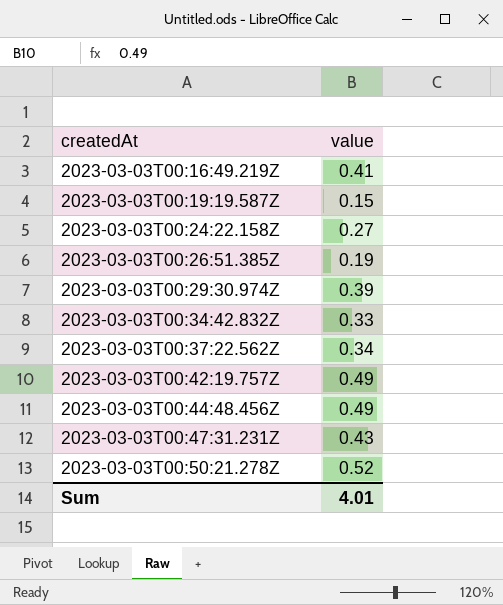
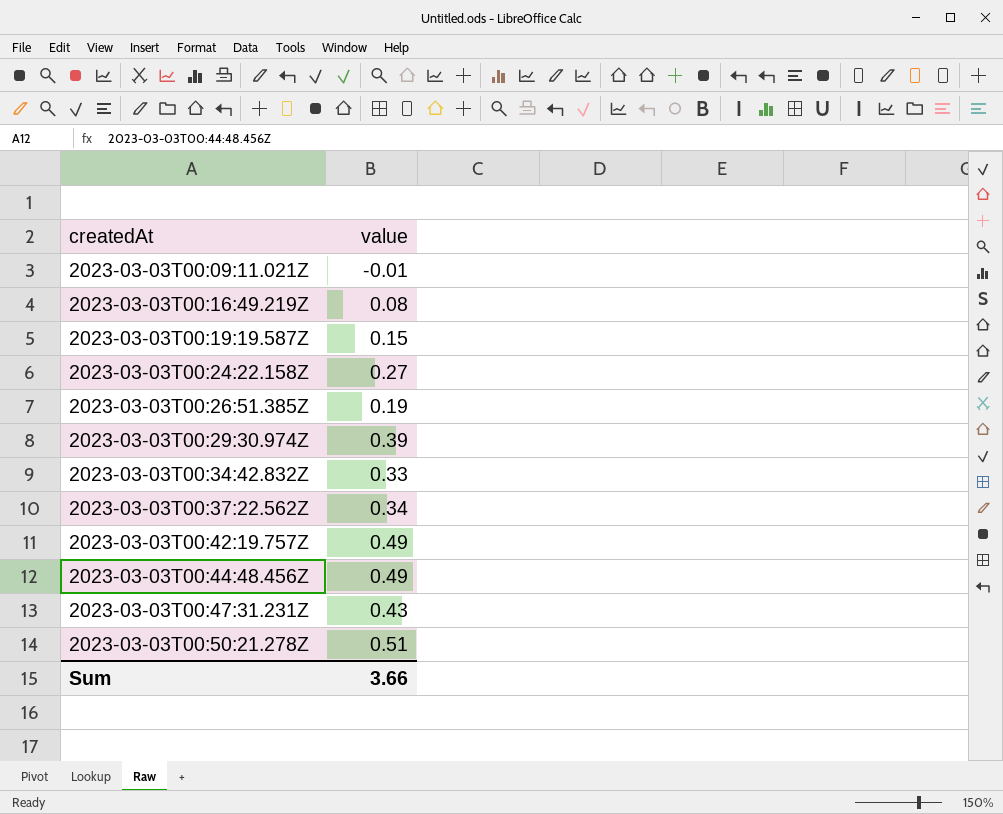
row 2023-03-03T00:09:11.021Z: none -> -0.01
2023-03-03T00:16:49.219Z | value: 0.41 -> 0.08
2023-03-03T00:50:21.278Z | value: 0.52 -> 0.51
Sum | value: 4.01 -> 3.66

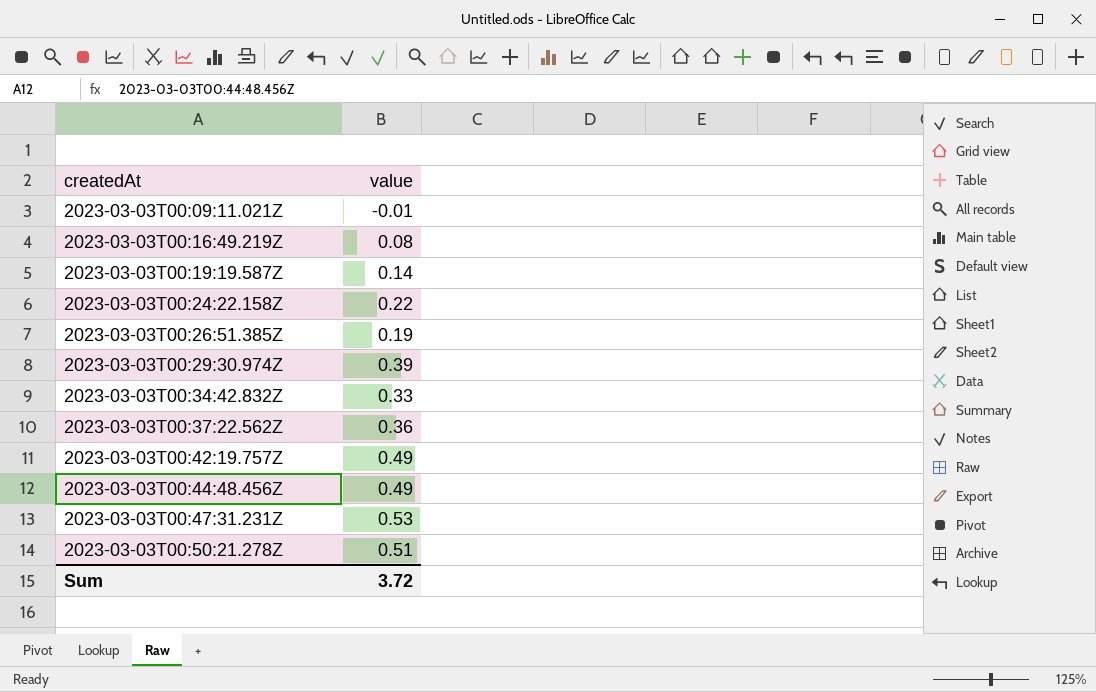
2023-03-03T00:19:19.587Z | value: 0.15 -> 0.14
2023-03-03T00:24:22.158Z | value: 0.27 -> 0.22
2023-03-03T00:37:22.562Z | value: 0.34 -> 0.36
2023-03-03T00:47:31.231Z | value: 0.43 -> 0.53
Sum | value: 3.66 -> 3.72

